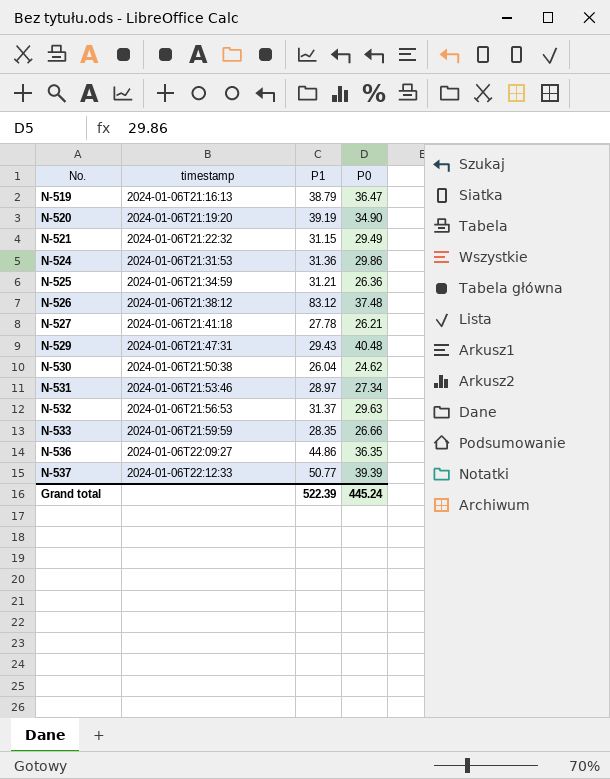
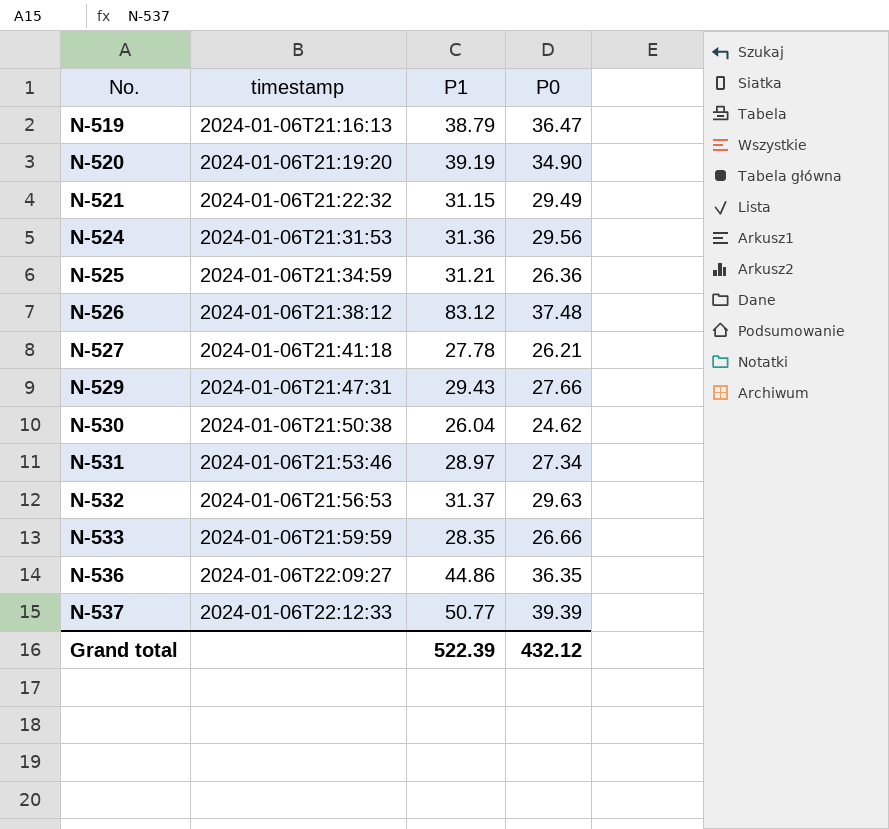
N-524 | P0: 29.86 -> 29.56
N-529 | P0: 40.48 -> 27.66
Grand total | P0: 445.24 -> 432.12

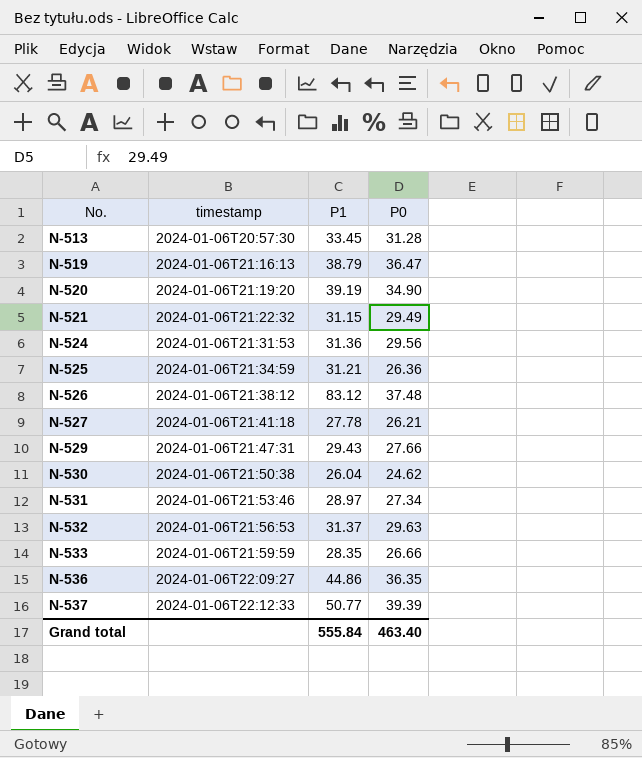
row N-513: none -> 2024-01-06T20:57:30 | 33.45 | 31.28
Grand total | P1: 522.39 -> 555.84
Grand total | P0: 432.12 -> 463.40

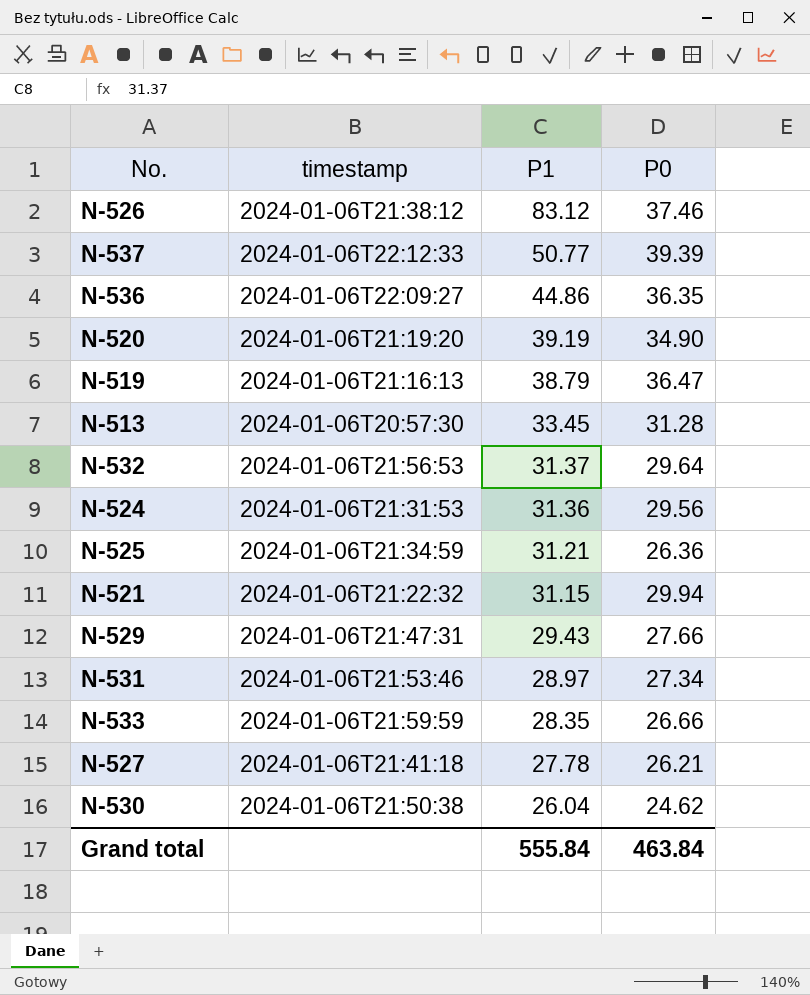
row order: No. ascending -> P1 descending
N-526 | P0: 37.48 -> 37.46
N-532 | P0: 29.63 -> 29.64
N-521 | P0: 29.49 -> 29.94
Grand total | P0: 463.40 -> 463.84

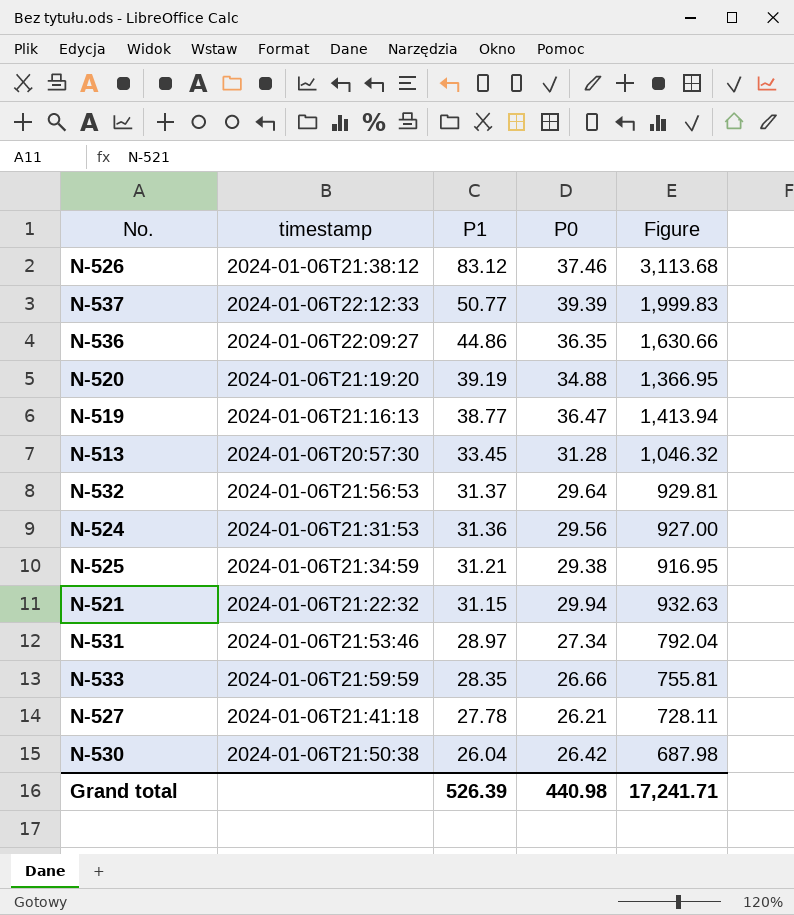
column Figure | formula: none -> [P1] * [P0]
row N-529: 2024-01-06T21:47:31 | 29.43 | 27.66 -> none
N-520 | P0: 34.90 -> 34.88
N-519 | P1: 38.79 -> 38.77
N-525 | P0: 26.36 -> 29.38
N-530 | P0: 24.62 -> 26.42
Grand total | P1: 555.84 -> 526.39
Grand total | P0: 463.84 -> 440.98

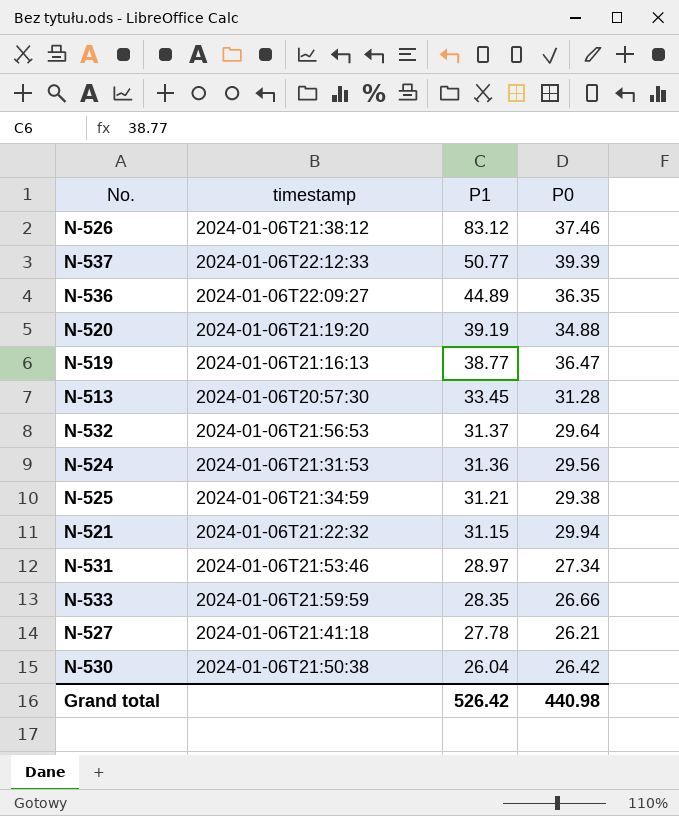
column Figure | formula: [P1] * [P0] -> none
N-536 | P1: 44.86 -> 44.89
Grand total | P1: 526.39 -> 526.42

